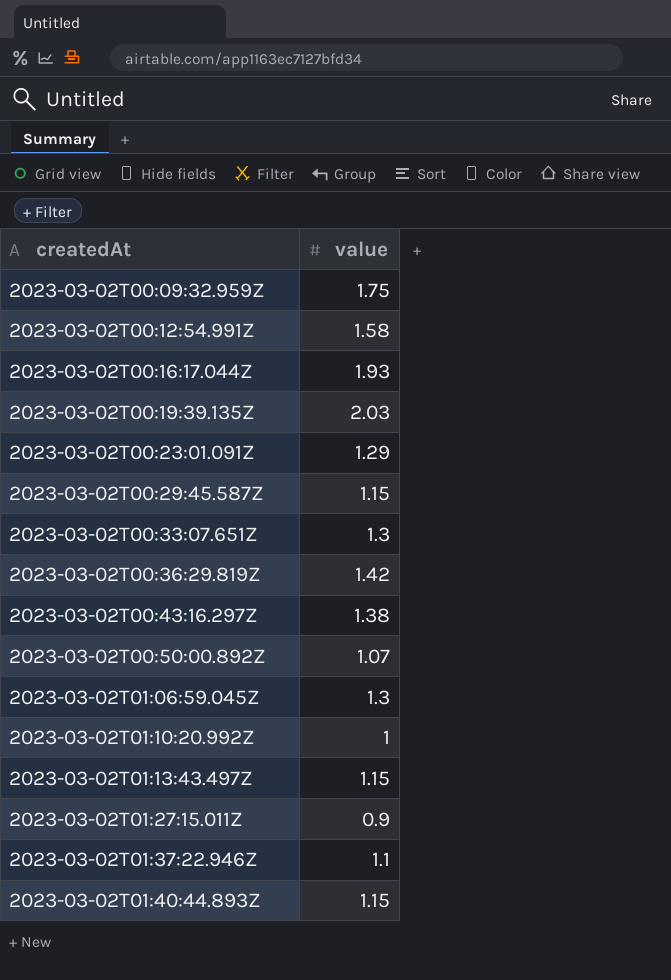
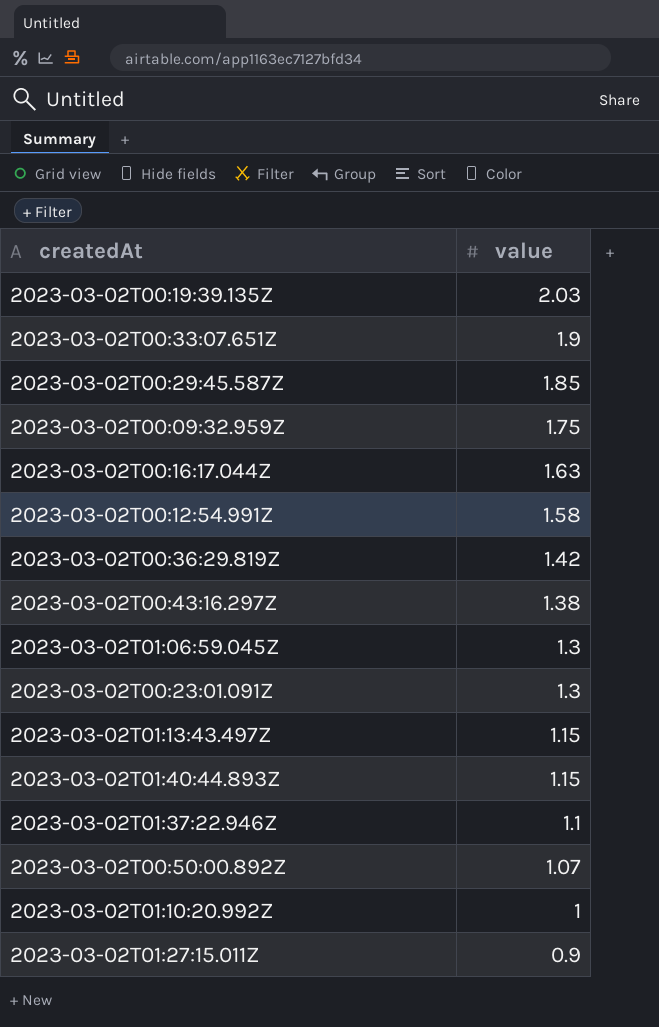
row order: createdAt ascending -> value descending
2023-03-02T00:33:07.651Z | value: 1.3 -> 1.9
2023-03-02T00:29:45.587Z | value: 1.15 -> 1.85
2023-03-02T00:16:17.044Z | value: 1.93 -> 1.63
2023-03-02T00:23:01.091Z | value: 1.29 -> 1.3

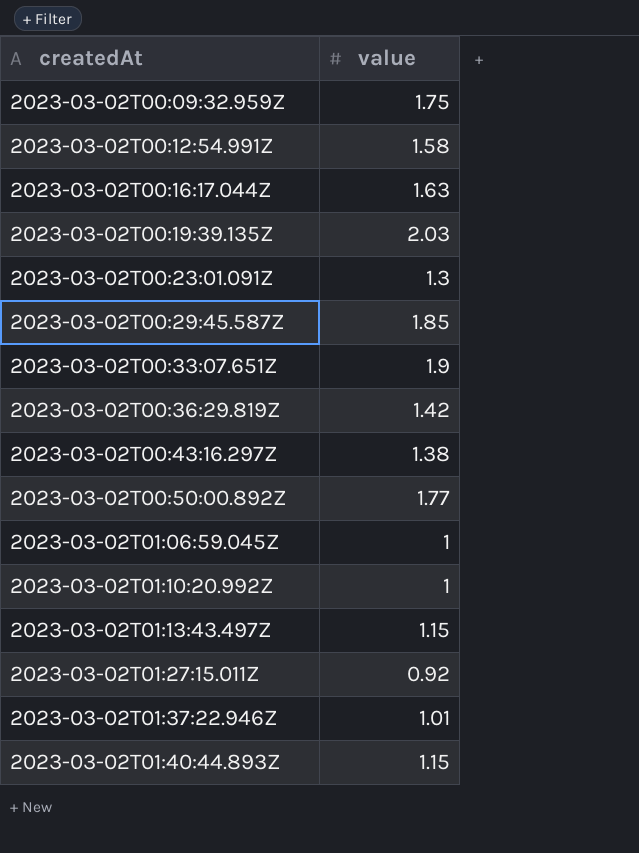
row order: value descending -> createdAt ascending
2023-03-02T00:50:00.892Z | value: 1.07 -> 1.77
2023-03-02T01:06:59.045Z | value: 1.3 -> 1
2023-03-02T01:27:15.011Z | value: 0.9 -> 0.92
2023-03-02T01:37:22.946Z | value: 1.1 -> 1.01

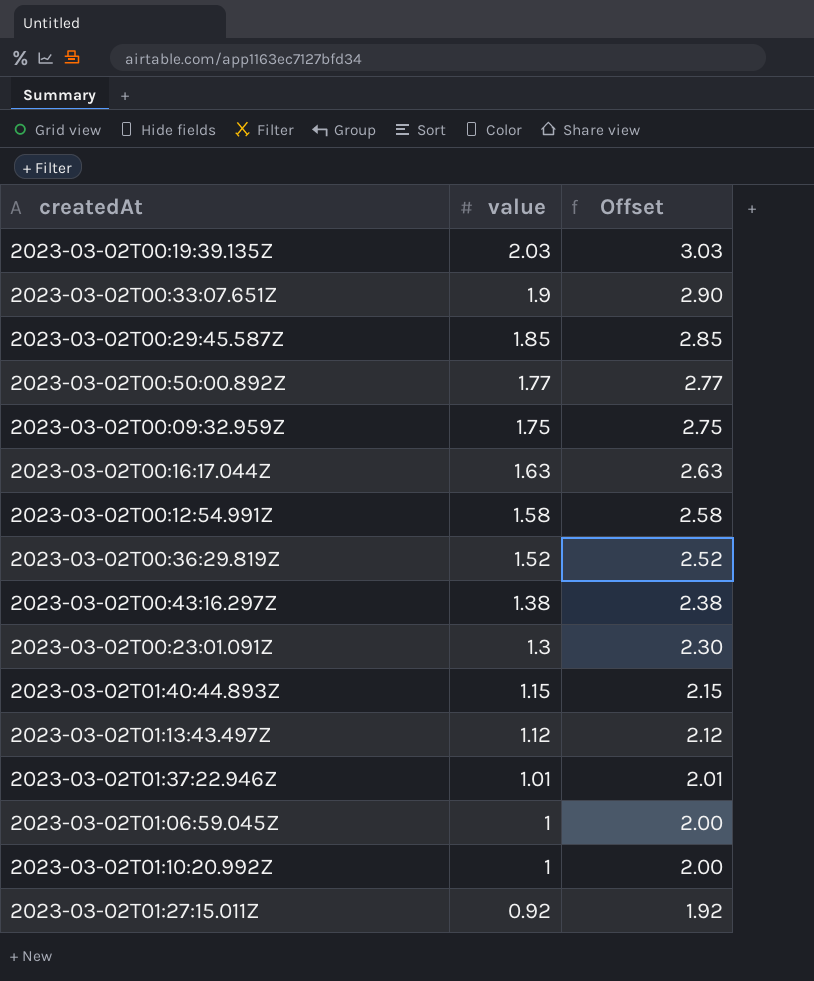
row order: createdAt ascending -> value descending
column Offset | formula: none -> [value] + 1
2023-03-02T00:36:29.819Z | value: 1.42 -> 1.52
2023-03-02T01:13:43.497Z | value: 1.15 -> 1.12

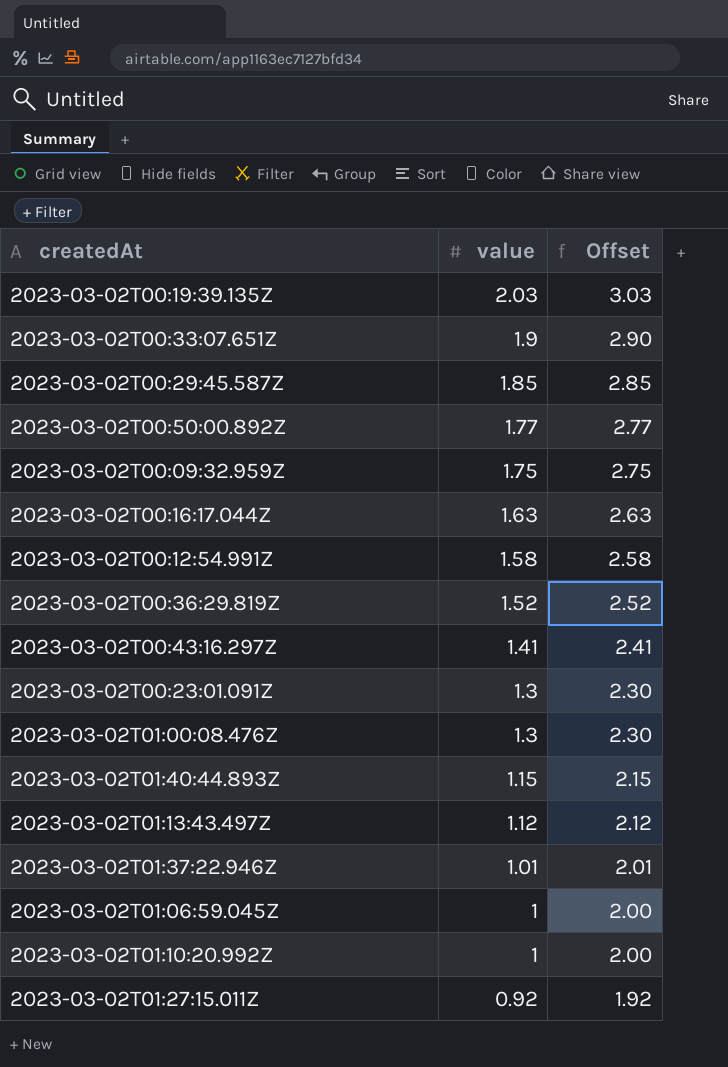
2023-03-02T00:43:16.297Z | value: 1.38 -> 1.41
2023-03-02T00:43:16.297Z | Offset: 2.38 -> 2.41
row 2023-03-02T01:00:08.476Z: none -> 1.3 | 2.30

